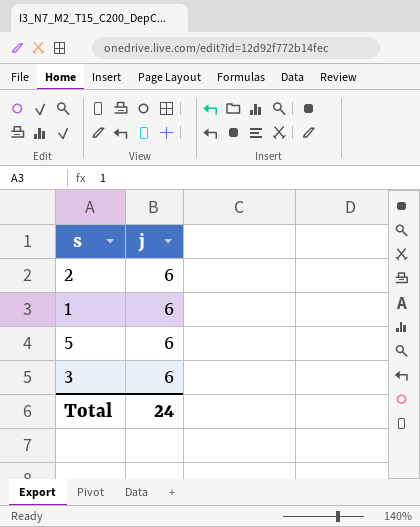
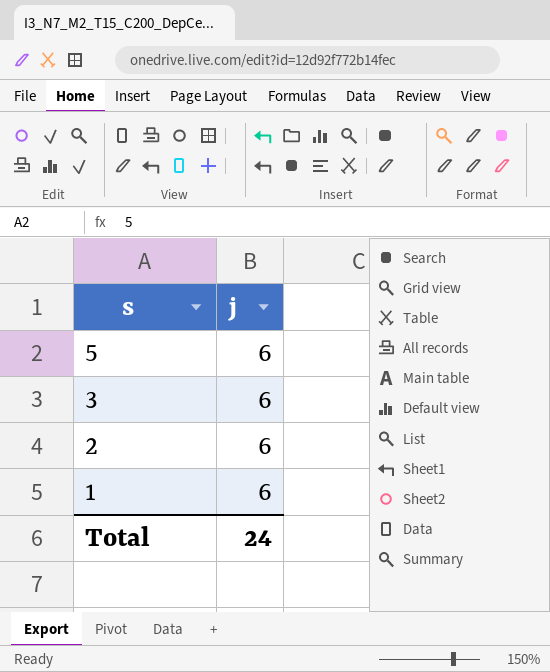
row order: none -> s descending

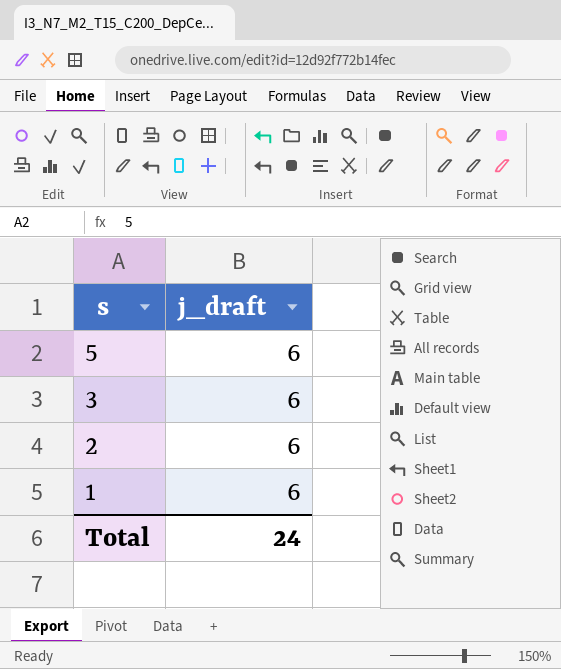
column name: j -> j_draft

